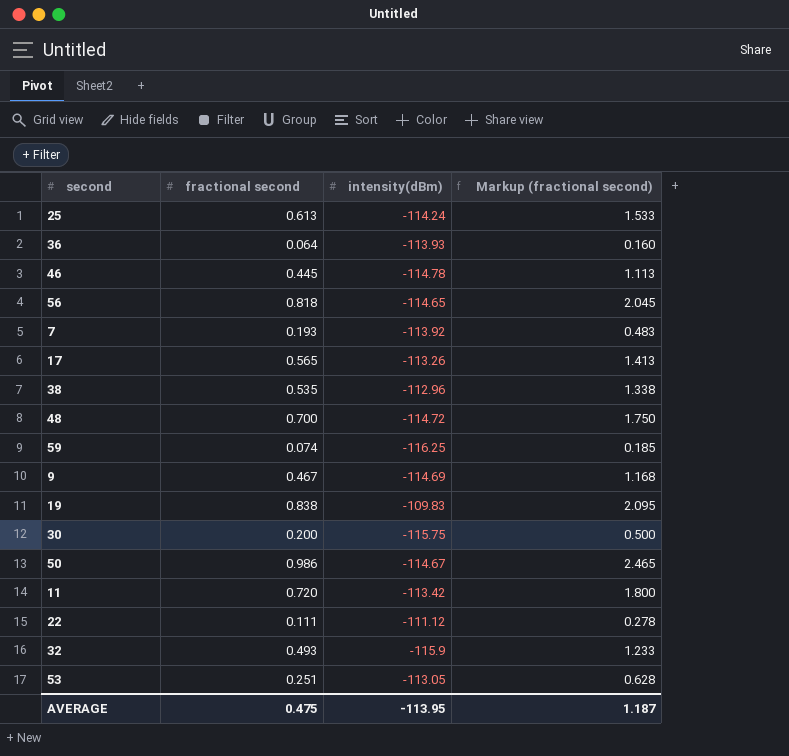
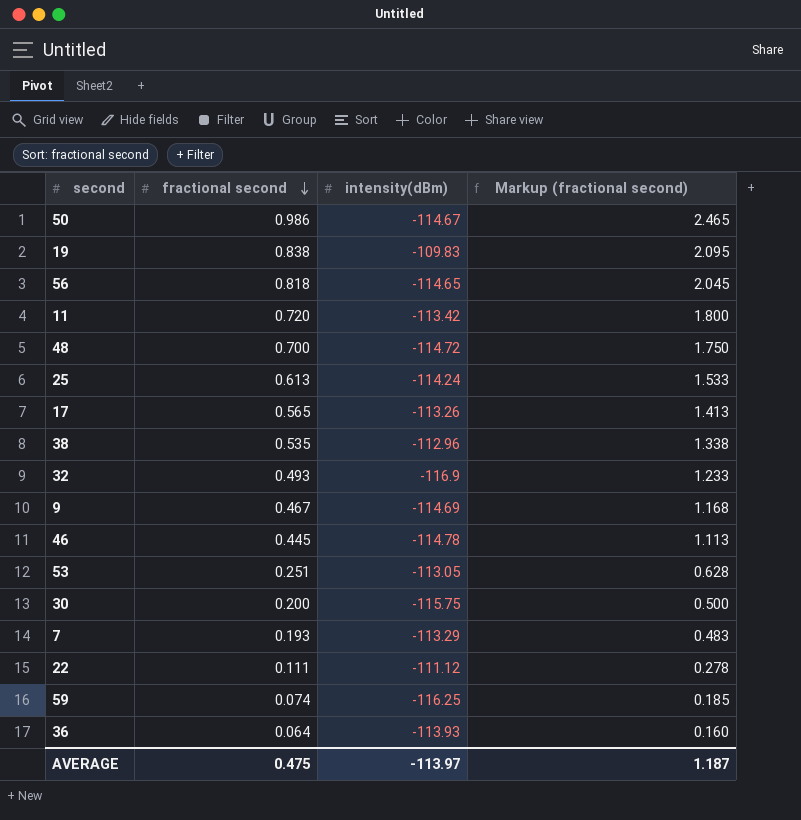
row order: none -> fractional second descending
32 | intensity(dBm): -115.9 -> -116.9
7 | intensity(dBm): -113.92 -> -113.29
AVERAGE | intensity(dBm): -113.95 -> -113.97

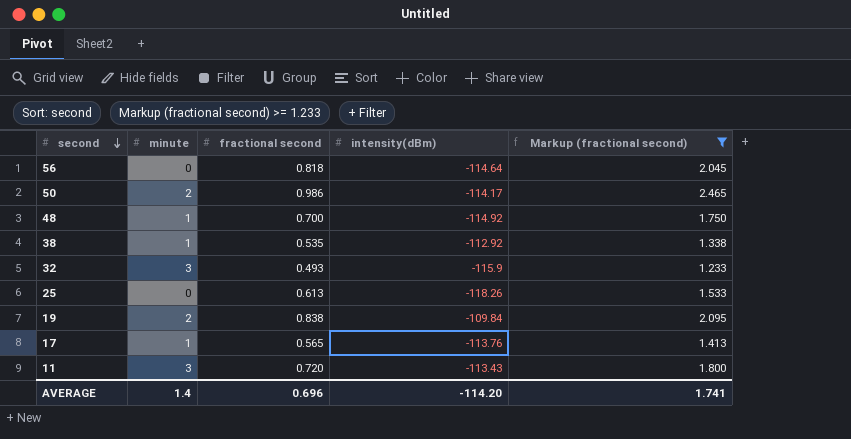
filter: none -> Markup (fractional second) >= 1.233
row order: fractional second descending -> second descending
column minute | position: none -> 2
56 | intensity(dBm): -114.65 -> -114.64
50 | intensity(dBm): -114.67 -> -114.17
48 | intensity(dBm): -114.72 -> -114.92
38 | intensity(dBm): -112.96 -> -112.92
32 | intensity(dBm): -116.9 -> -115.9
25 | intensity(dBm): -114.24 -> -118.26
19 | intensity(dBm): -109.83 -> -109.84
17 | intensity(dBm): -113.26 -> -113.76
11 | intensity(dBm): -113.42 -> -113.43
AVERAGE | fractional second: 0.475 -> 0.696
AVERAGE | intensity(dBm): -113.97 -> -114.20
AVERAGE | Markup (fractional second): 1.187 -> 1.741

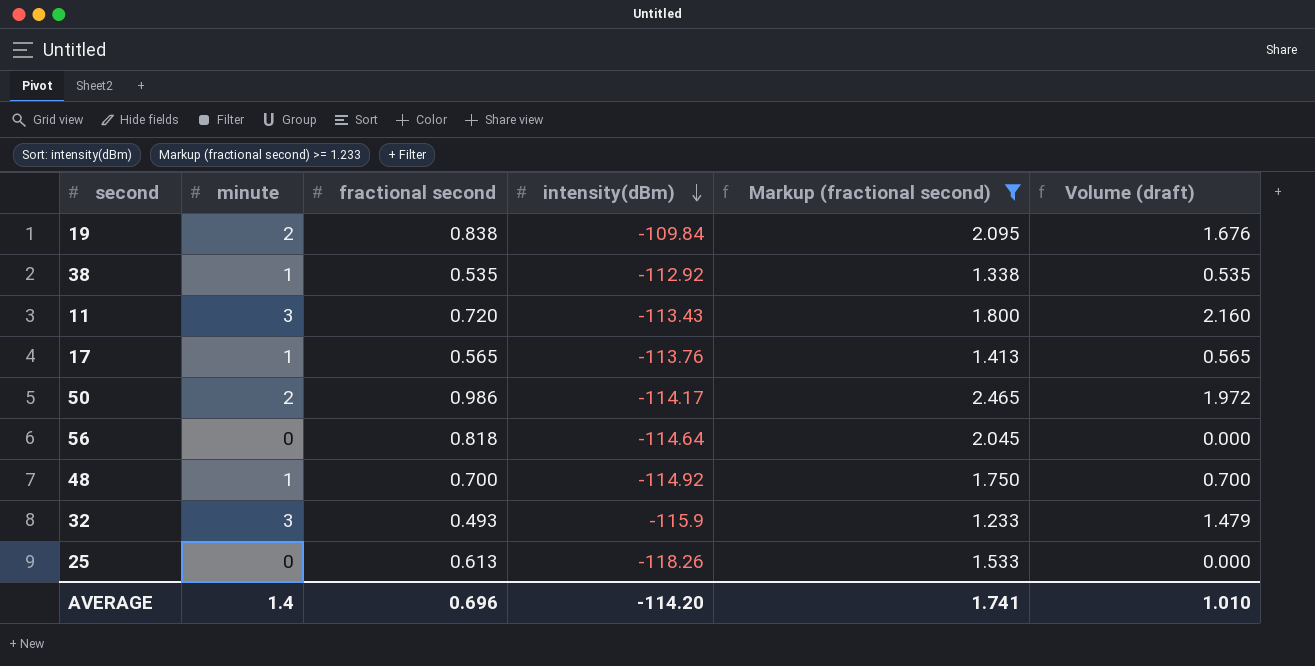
row order: second descending -> intensity(dBm) descending
column Volume (draft) | formula: none -> [minute] * [fractional second]

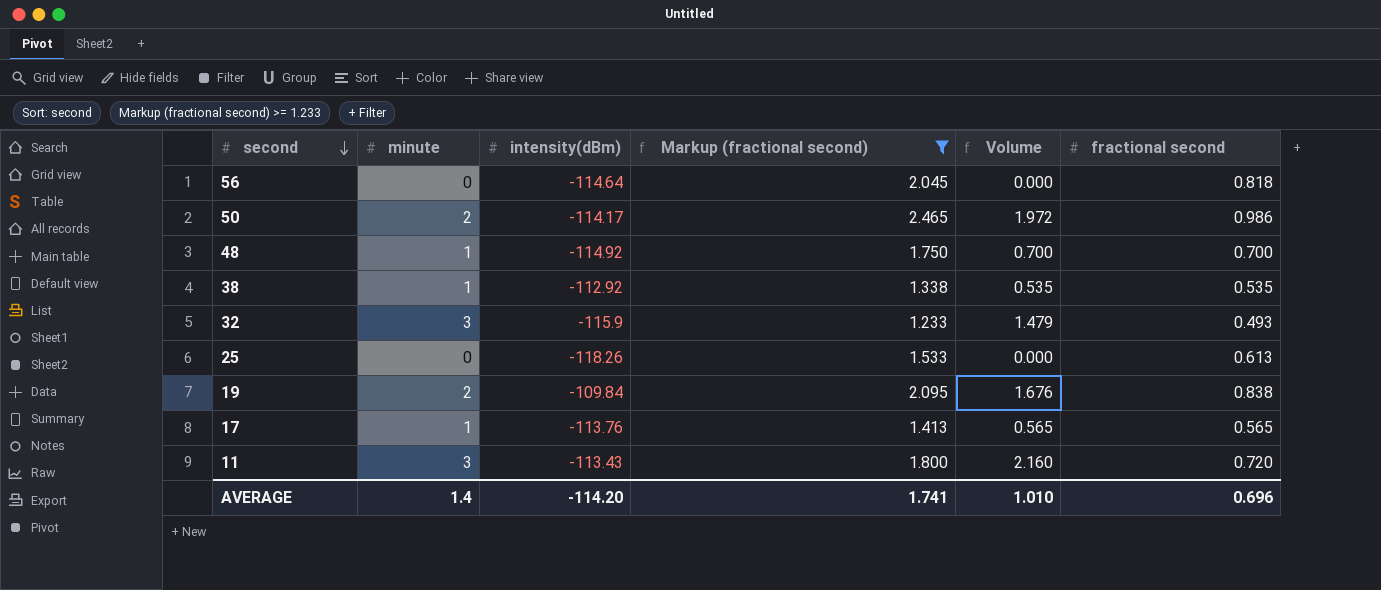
row order: intensity(dBm) descending -> second descending
column name: Volume (draft) -> Volume
column fractional second | position: 3 -> 6

